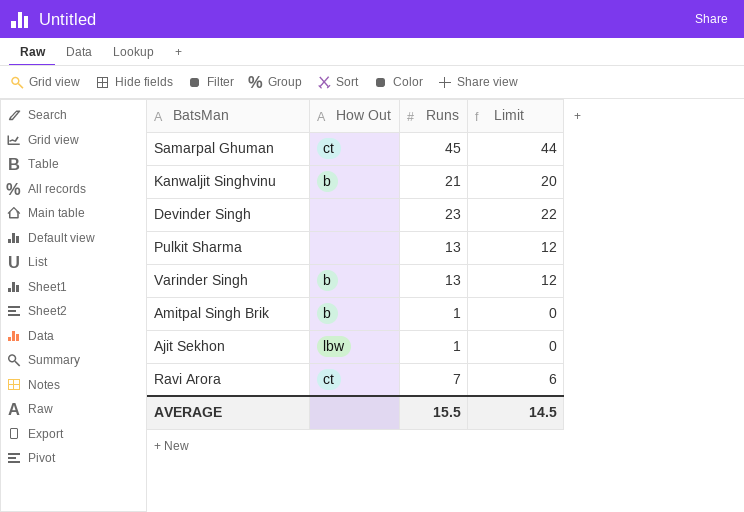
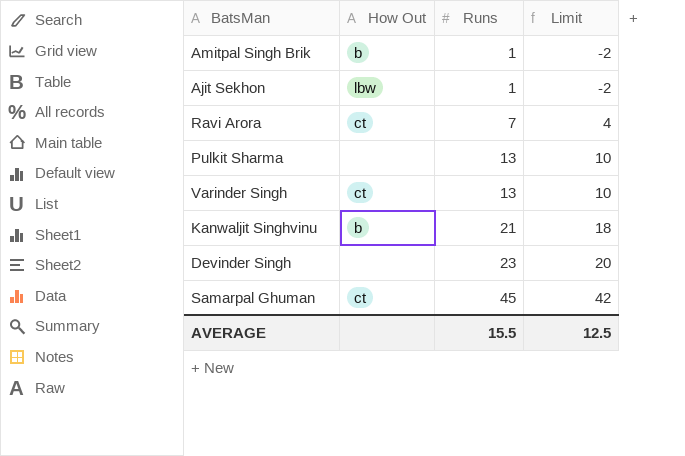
row order: none -> Runs ascending
column Limit | formula: [Runs] - 1 -> [Runs] - 3
Varinder Singh | How Out: b -> ct
AVERAGE | Limit: 14.5 -> 12.5

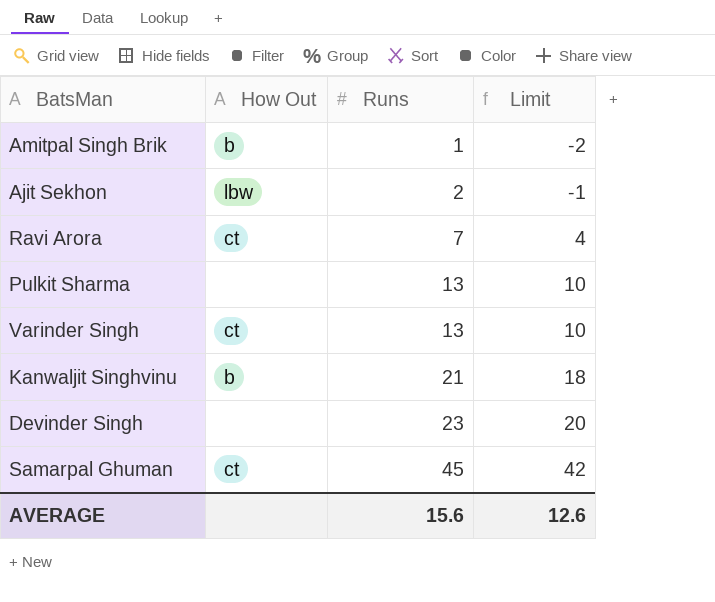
Ajit Sekhon | Runs: 1 -> 2
Ajit Sekhon | Limit: -2 -> -1
AVERAGE | Runs: 15.5 -> 15.6
AVERAGE | Limit: 12.5 -> 12.6

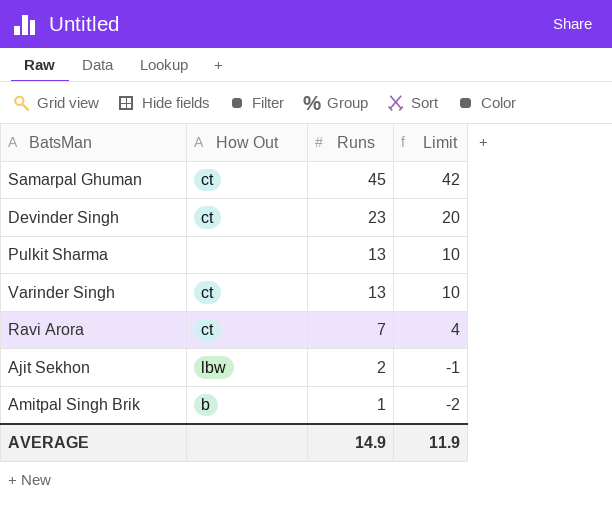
row order: Runs ascending -> Runs descending
row Kanwaljit Singhvinu: b | 21 | 18 -> none
Devinder Singh | How Out: none -> ct
AVERAGE | Runs: 15.6 -> 14.9
AVERAGE | Limit: 12.6 -> 11.9

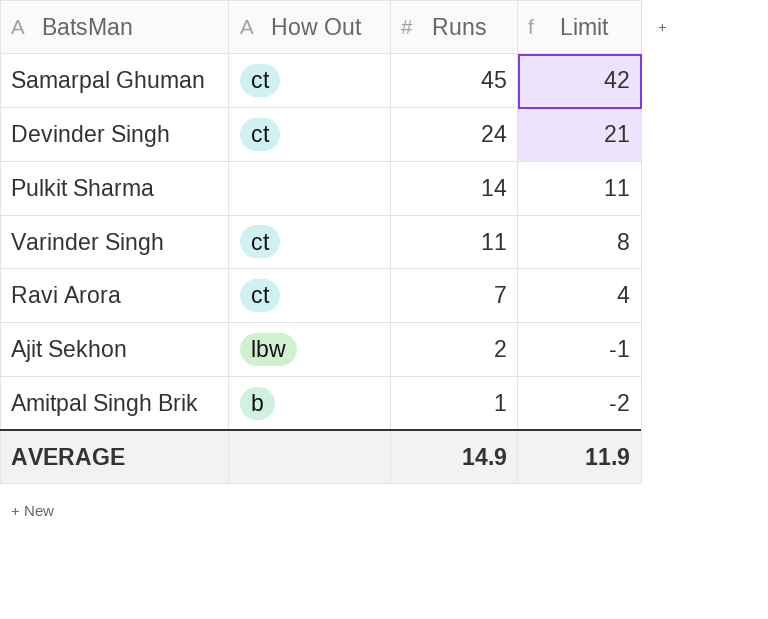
Devinder Singh | Runs: 23 -> 24
Devinder Singh | Limit: 20 -> 21
Pulkit Sharma | Runs: 13 -> 14
Pulkit Sharma | Limit: 10 -> 11
Varinder Singh | Runs: 13 -> 11
Varinder Singh | Limit: 10 -> 8

